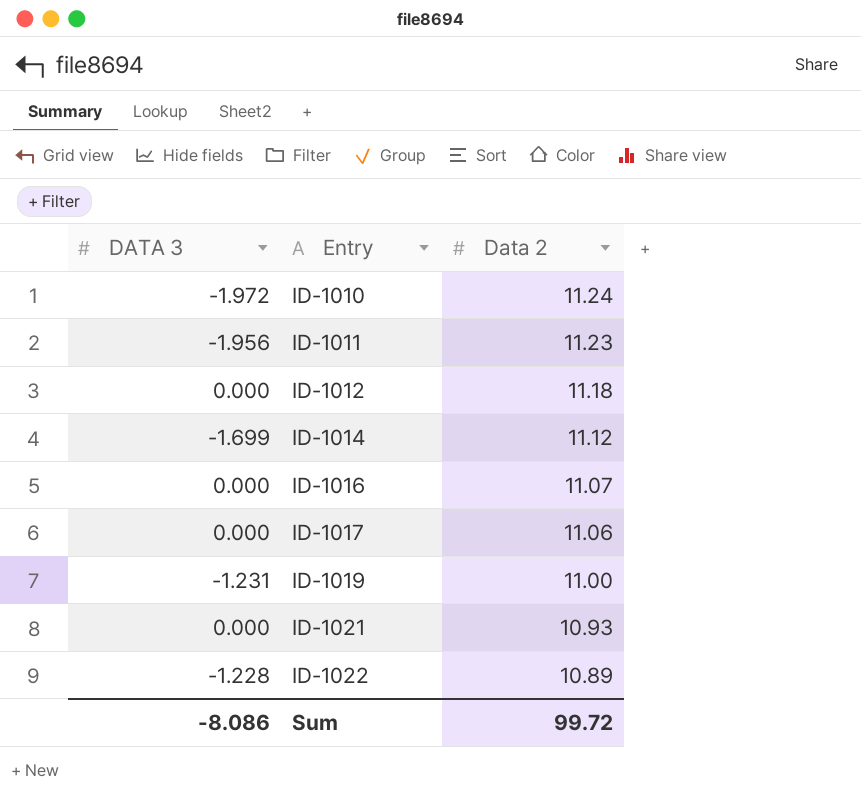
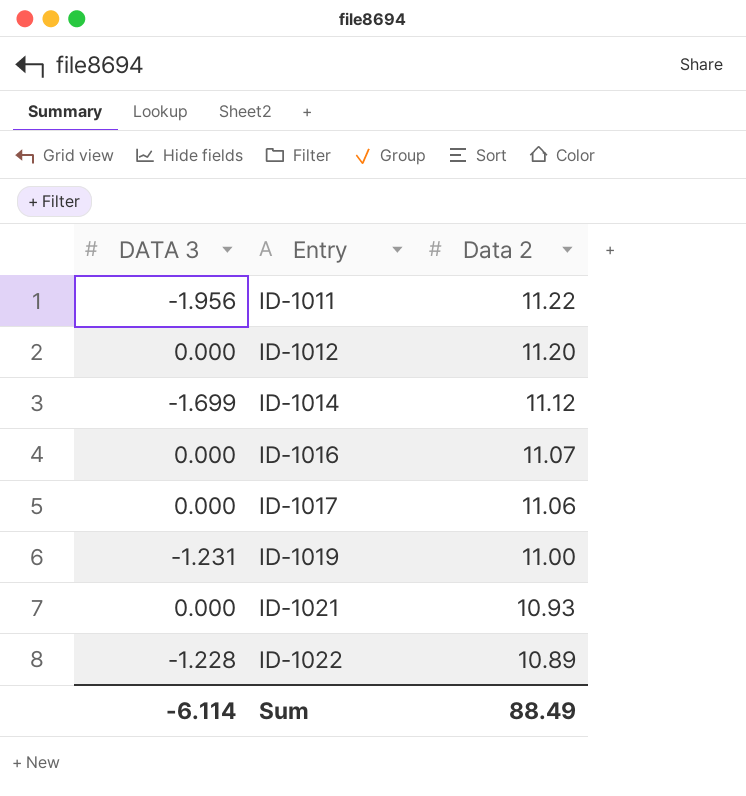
row ID-1010: -1.972 | 11.24 -> none
ID-1011 | Data 2: 11.23 -> 11.22
ID-1012 | Data 2: 11.18 -> 11.20
Sum | DATA 3: -8.086 -> -6.114
Sum | Data 2: 99.72 -> 88.49

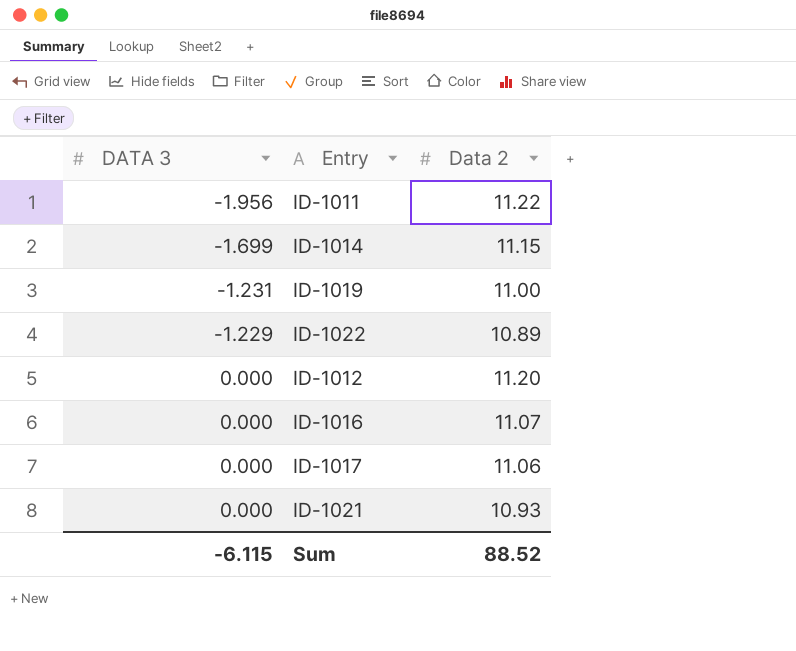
row order: Entry ascending -> DATA 3 ascending
ID-1014 | Data 2: 11.12 -> 11.15
ID-1022 | DATA 3: -1.228 -> -1.229
Sum | DATA 3: -6.114 -> -6.115
Sum | Data 2: 88.49 -> 88.52

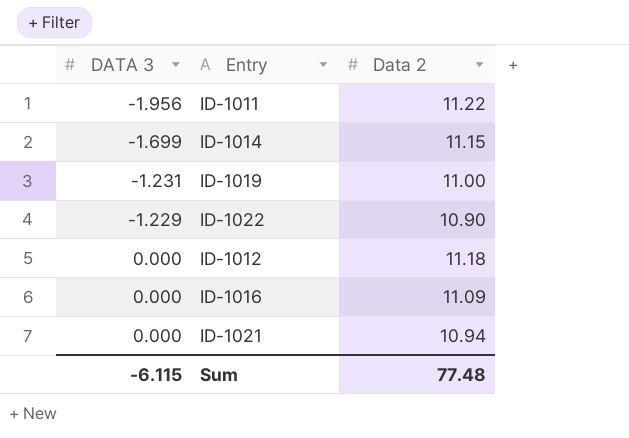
row ID-1017: 0.000 | 11.06 -> none
ID-1022 | Data 2: 10.89 -> 10.90
ID-1012 | Data 2: 11.20 -> 11.18
ID-1016 | Data 2: 11.07 -> 11.09
ID-1021 | Data 2: 10.93 -> 10.94
Sum | Data 2: 88.52 -> 77.48

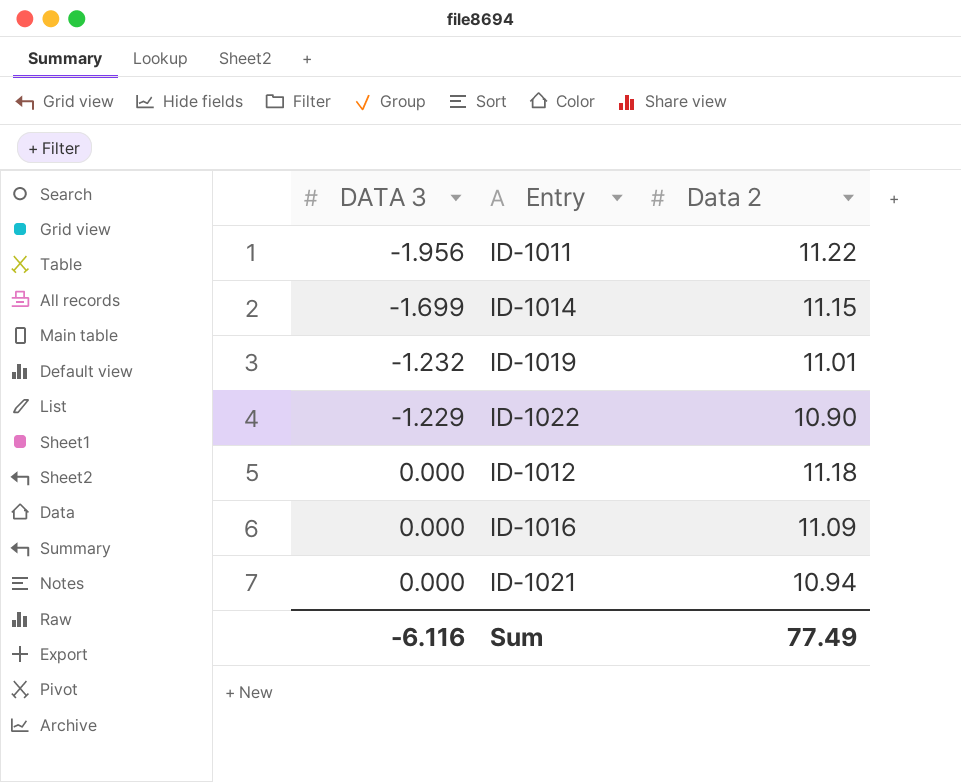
ID-1019 | DATA 3: -1.231 -> -1.232
ID-1019 | Data 2: 11.00 -> 11.01
Sum | DATA 3: -6.115 -> -6.116
Sum | Data 2: 77.48 -> 77.49

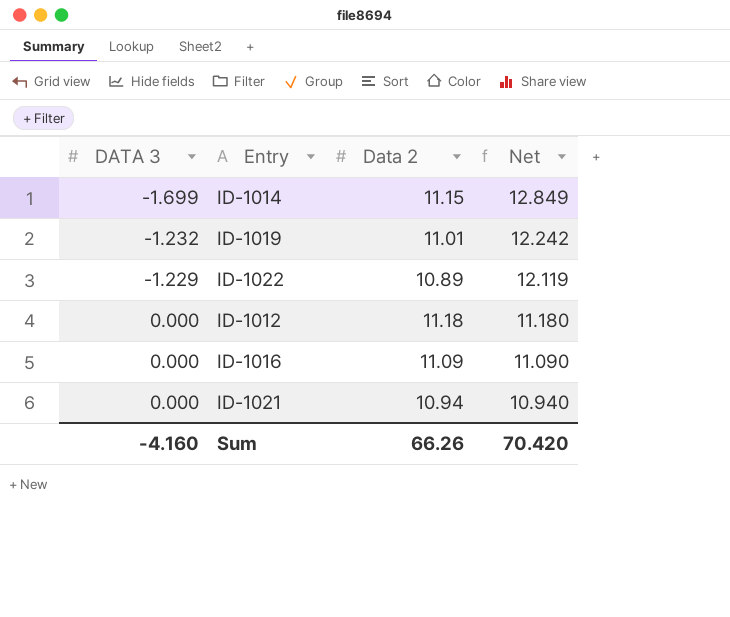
column Net | formula: none -> [Data 2] - [DATA 3]
row ID-1011: -1.956 | 11.22 -> none
ID-1022 | Data 2: 10.90 -> 10.89
Sum | DATA 3: -6.116 -> -4.160
Sum | Data 2: 77.49 -> 66.26

